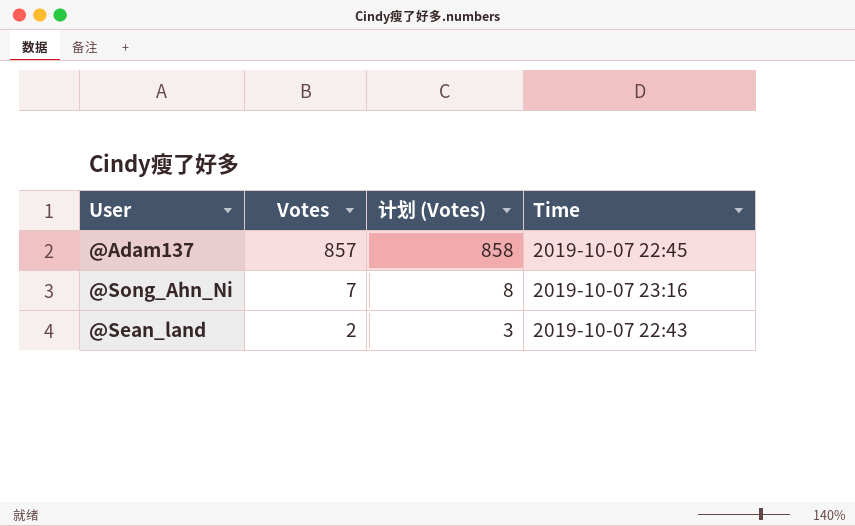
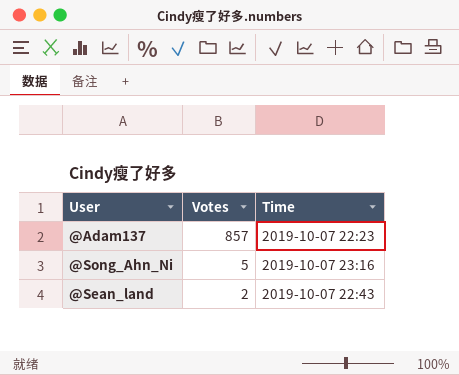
column 计划 (Votes) | formula: [Votes] + 1 -> none
@Adam137 | Time: 2019-10-07 22:45 -> 2019-10-07 22:23
@Song_Ahn_Ni | Votes: 7 -> 5

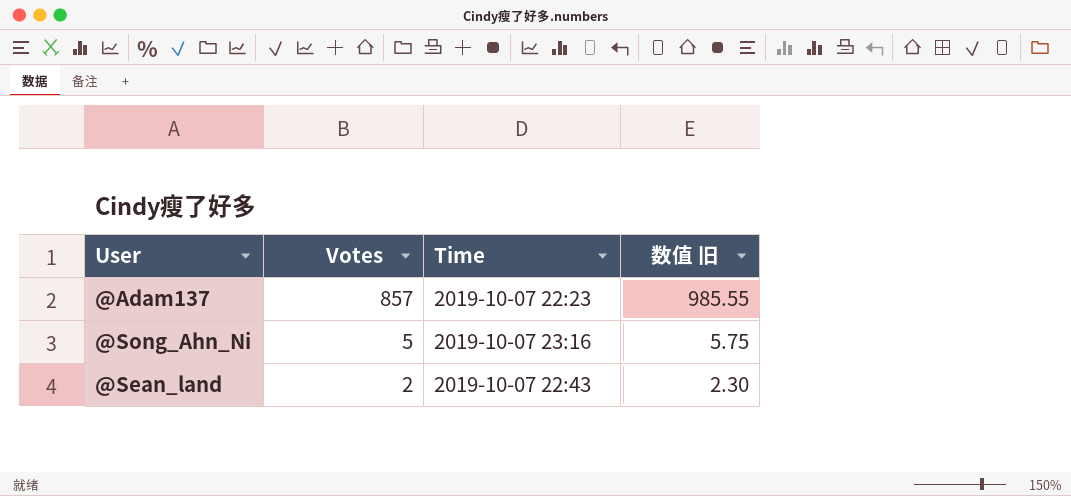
column 数值 旧 | formula: none -> [Votes] * 1.15

